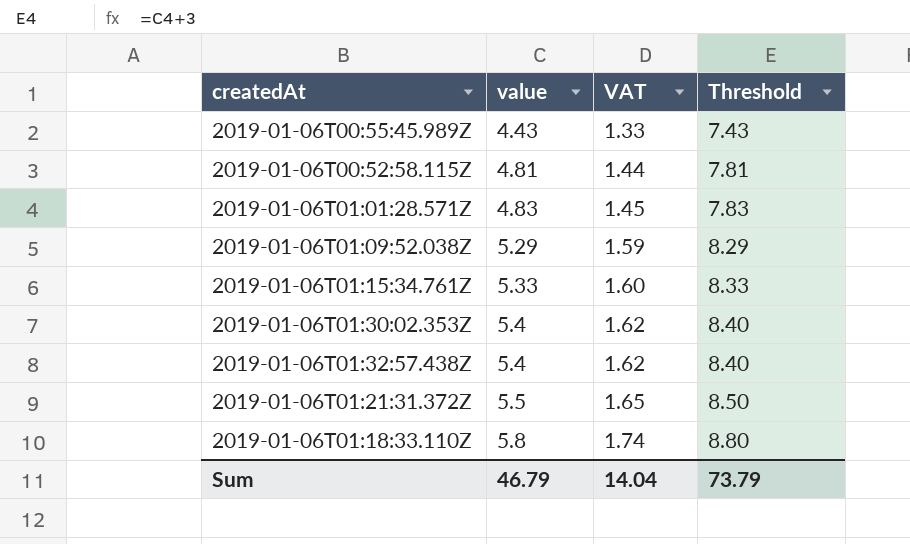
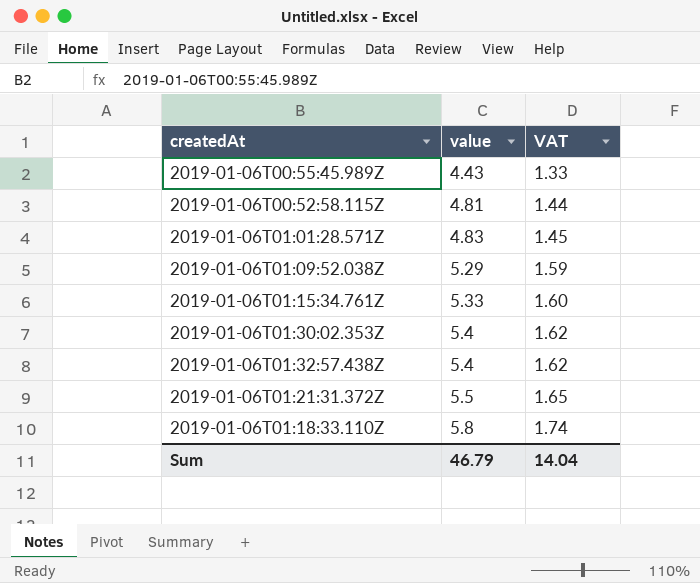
column Threshold | formula: [value] + 3 -> none

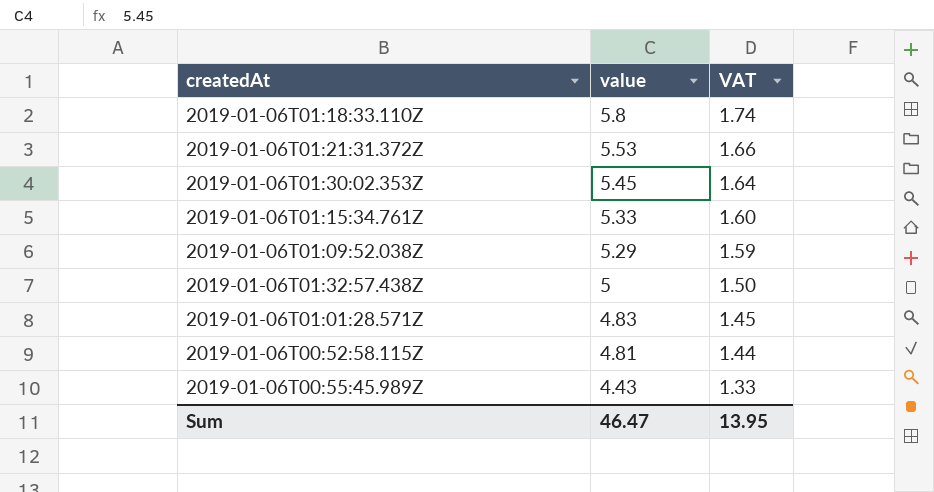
row order: value ascending -> value descending
2019-01-06T01:21:31.372Z | value: 5.5 -> 5.53
2019-01-06T01:21:31.372Z | VAT: 1.65 -> 1.66
2019-01-06T01:30:02.353Z | value: 5.4 -> 5.45
2019-01-06T01:30:02.353Z | VAT: 1.62 -> 1.64
2019-01-06T01:32:57.438Z | value: 5.4 -> 5
2019-01-06T01:32:57.438Z | VAT: 1.62 -> 1.50
Sum | value: 46.79 -> 46.47
Sum | VAT: 14.04 -> 13.95

